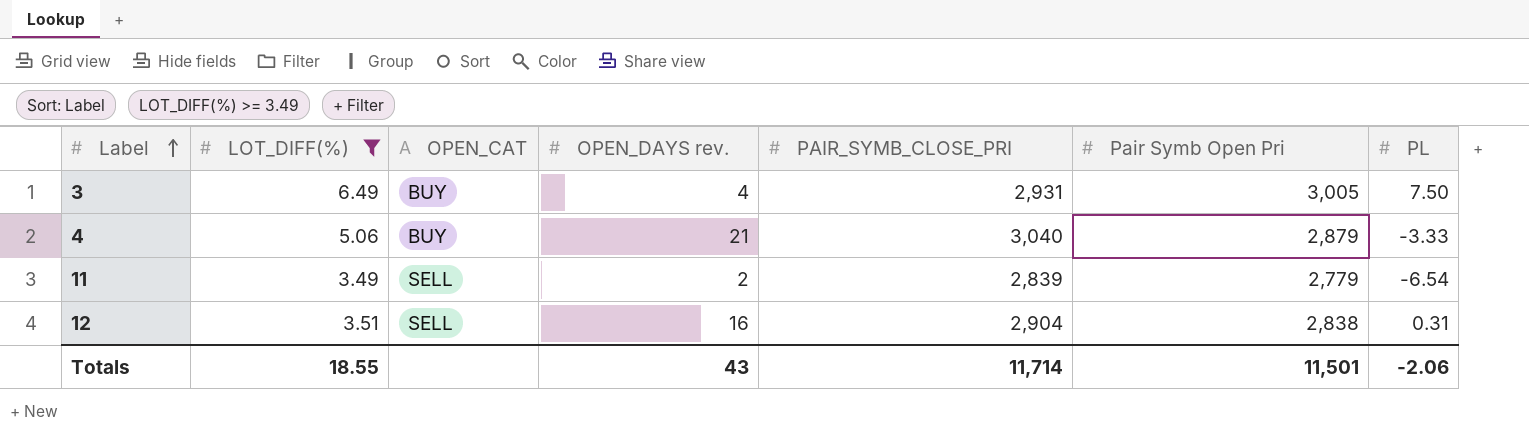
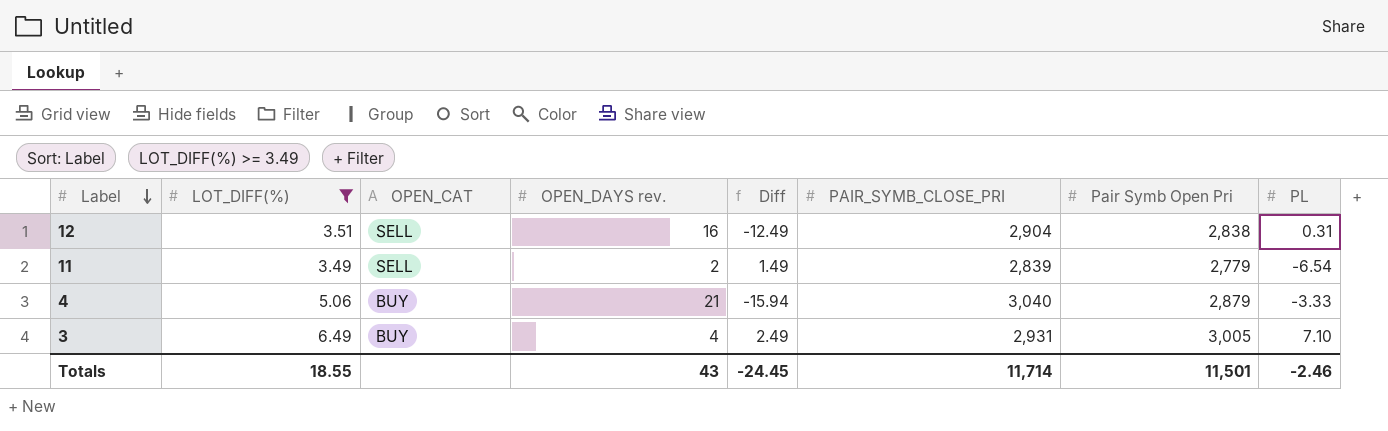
row order: Label ascending -> Label descending
column Diff | formula: none -> [LOT_DIFF(%)] - [OPEN_DAYS rev.]
3 | PL: 7.50 -> 7.10
Totals | PL: -2.06 -> -2.46

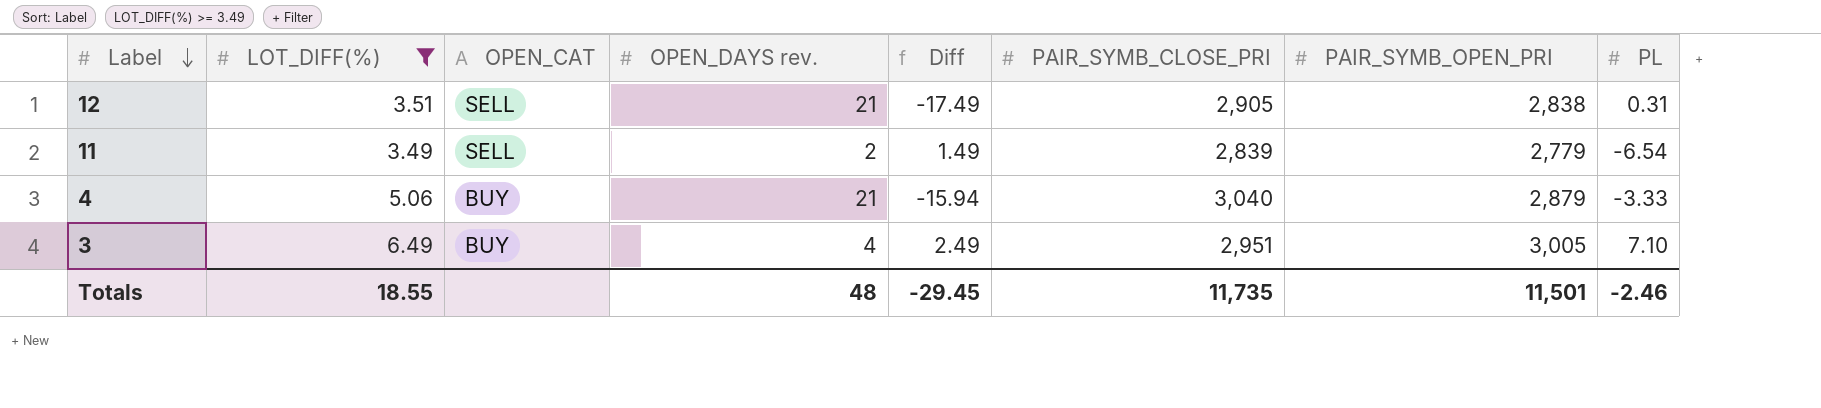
column name: Pair Symb Open Pri -> PAIR_SYMB_OPEN_PRI
12 | OPEN_DAYS rev.: 16 -> 21
12 | Diff: -12.49 -> -17.49
12 | PAIR_SYMB_CLOSE_PRI: 2,904 -> 2,905
3 | PAIR_SYMB_CLOSE_PRI: 2,931 -> 2,951
Totals | OPEN_DAYS rev.: 43 -> 48
Totals | Diff: -24.45 -> -29.45
Totals | PAIR_SYMB_CLOSE_PRI: 11,714 -> 11,735

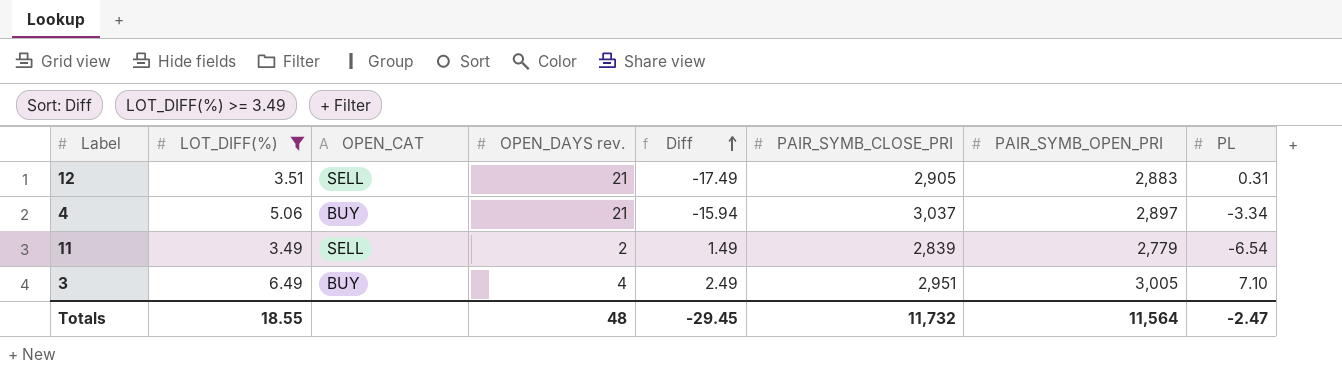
row order: Label descending -> Diff ascending
12 | PAIR_SYMB_OPEN_PRI: 2,838 -> 2,883
4 | PAIR_SYMB_CLOSE_PRI: 3,040 -> 3,037
4 | PAIR_SYMB_OPEN_PRI: 2,879 -> 2,897
4 | PL: -3.33 -> -3.34
Totals | PAIR_SYMB_CLOSE_PRI: 11,735 -> 11,732
Totals | PAIR_SYMB_OPEN_PRI: 11,501 -> 11,564
Totals | PL: -2.46 -> -2.47

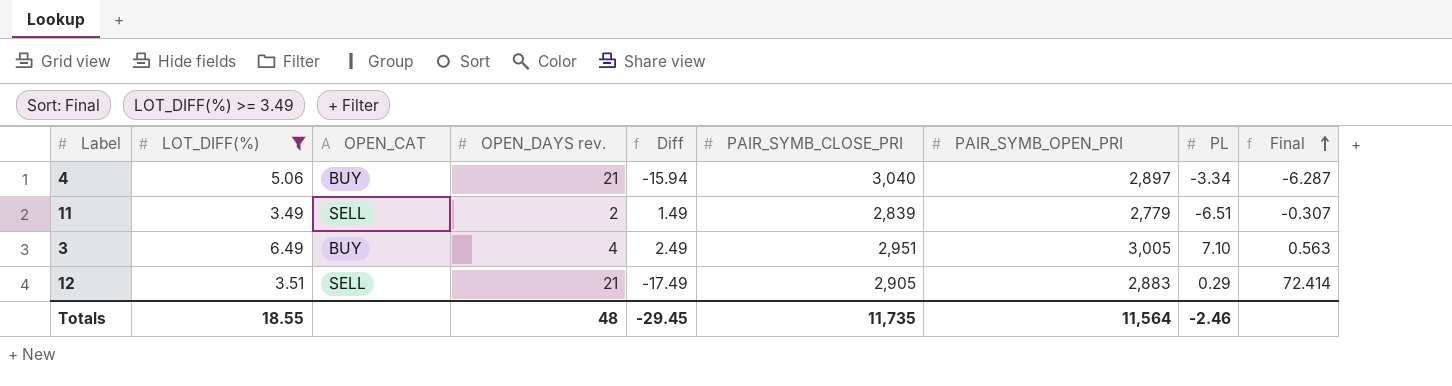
row order: Diff ascending -> Final ascending
column Final | formula: none -> [OPEN_DAYS rev.] / [PL]
4 | PAIR_SYMB_CLOSE_PRI: 3,037 -> 3,040
11 | PL: -6.54 -> -6.51
12 | PL: 0.31 -> 0.29
Totals | PAIR_SYMB_CLOSE_PRI: 11,732 -> 11,735
Totals | PL: -2.47 -> -2.46

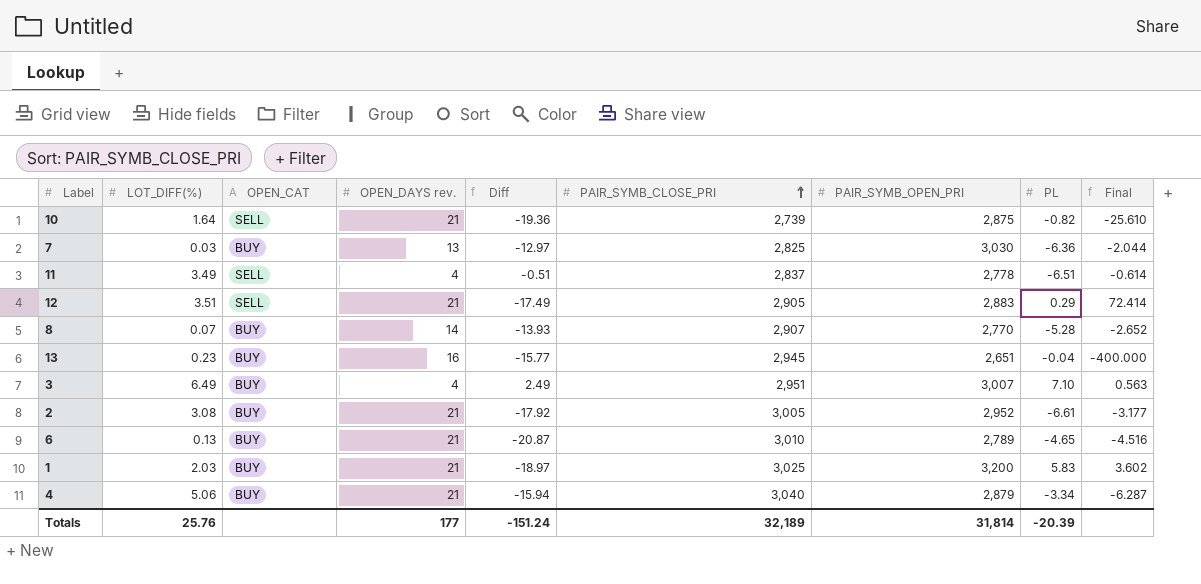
filter: LOT_DIFF(%) >= 3.49 -> none
row order: Final ascending -> PAIR_SYMB_CLOSE_PRI ascending
11 | OPEN_DAYS rev.: 2 -> 4
11 | Diff: 1.49 -> -0.51
11 | PAIR_SYMB_CLOSE_PRI: 2,839 -> 2,837
11 | PAIR_SYMB_OPEN_PRI: 2,779 -> 2,778
11 | Final: -0.307 -> -0.614
3 | PAIR_SYMB_OPEN_PRI: 3,005 -> 3,007
4 | PAIR_SYMB_OPEN_PRI: 2,897 -> 2,879
Totals | LOT_DIFF(%): 18.55 -> 25.76
Totals | OPEN_DAYS rev.: 48 -> 177
Totals | Diff: -29.45 -> -151.24
Totals | PAIR_SYMB_CLOSE_PRI: 11,735 -> 32,189
Totals | PAIR_SYMB_OPEN_PRI: 11,564 -> 31,814
Totals | PL: -2.46 -> -20.39

